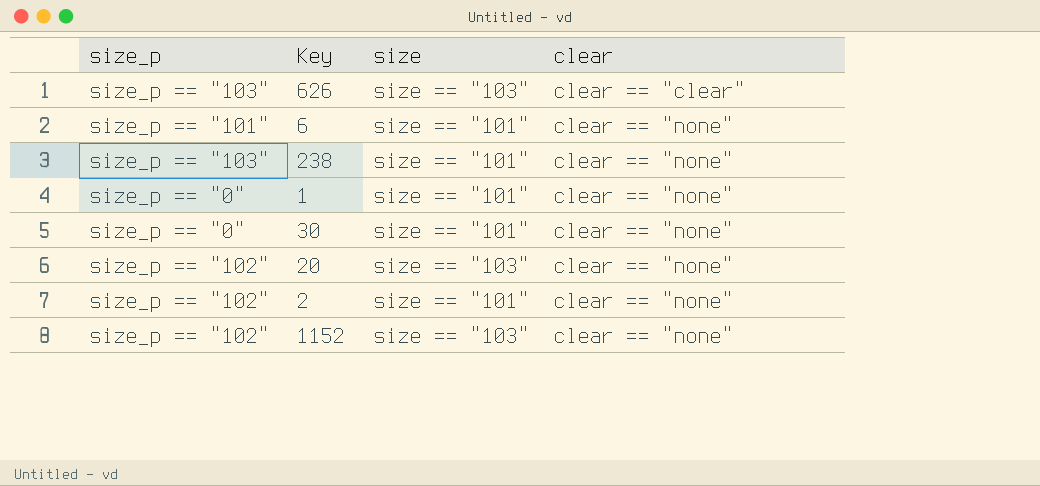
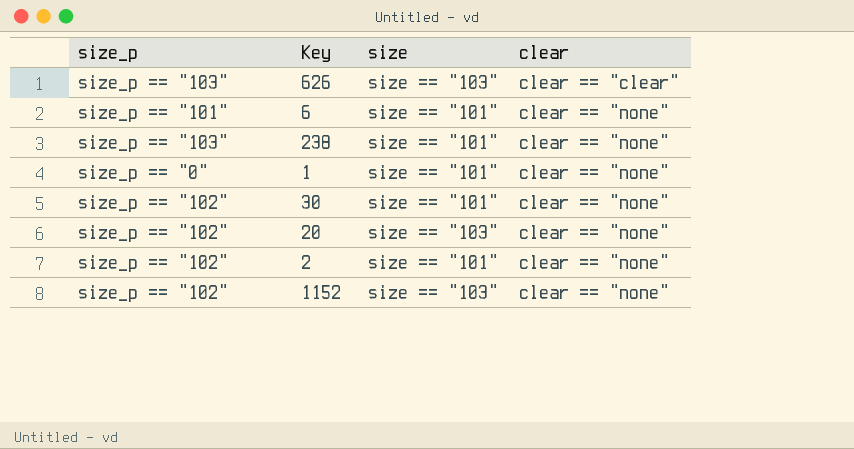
30 | size_p: size_p == "0" -> size_p == "102"

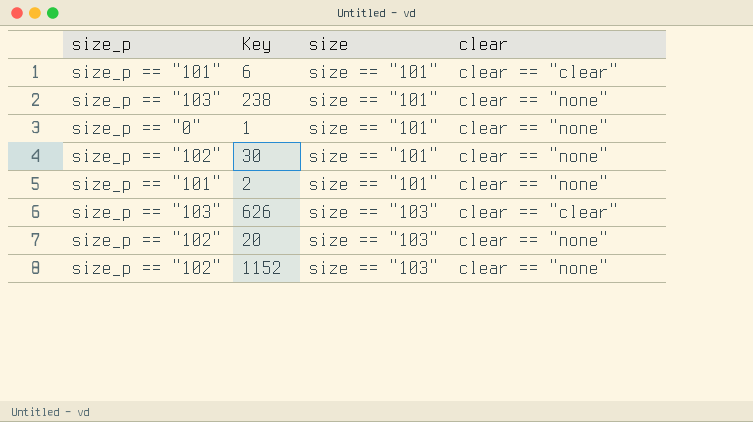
row order: clear ascending -> size ascending
6 | clear: clear == "none" -> clear == "clear"
2 | size_p: size_p == "102" -> size_p == "101"

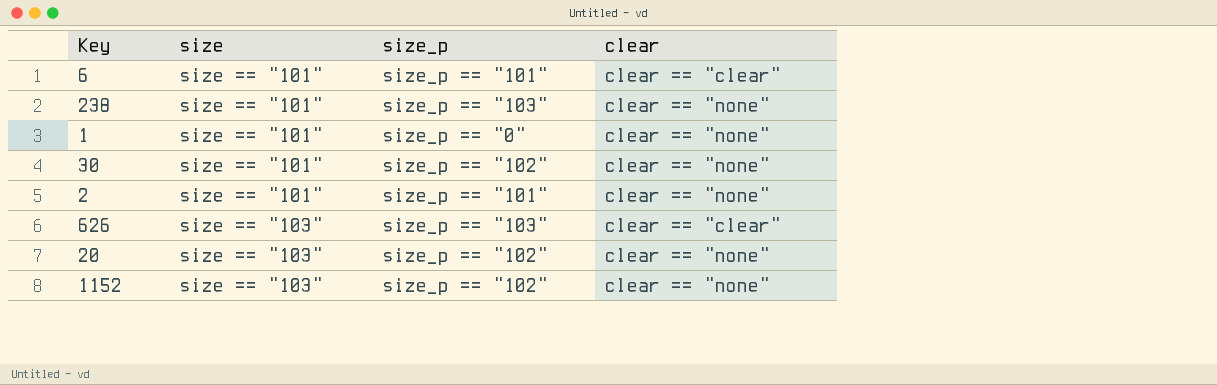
column size_p | position: 1 -> 3

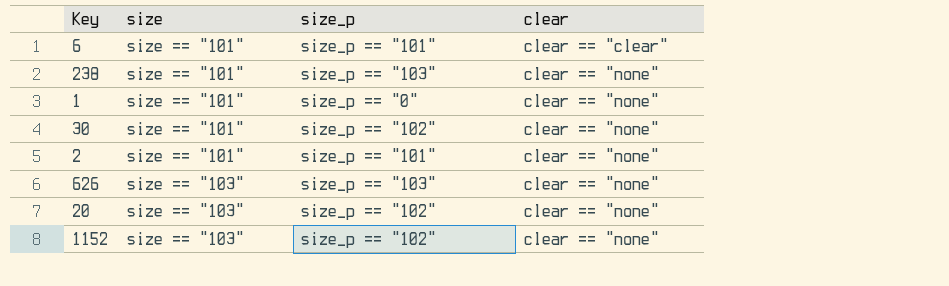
626 | clear: clear == "clear" -> clear == "none"

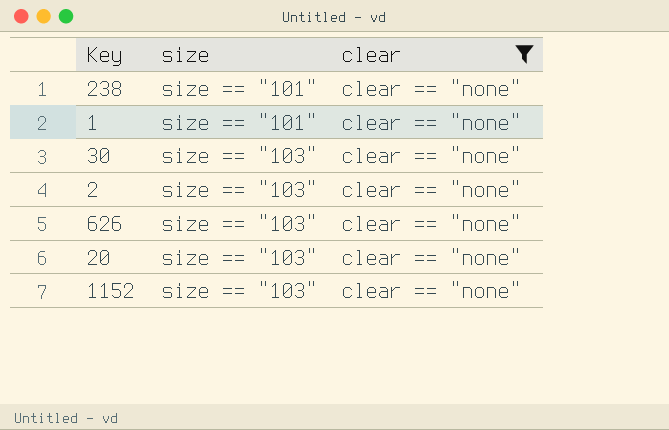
filter: none -> clear = clear == "none"
column size_p | position: 3 -> none
30 | size: size == "101" -> size == "103"
2 | size: size == "101" -> size == "103"

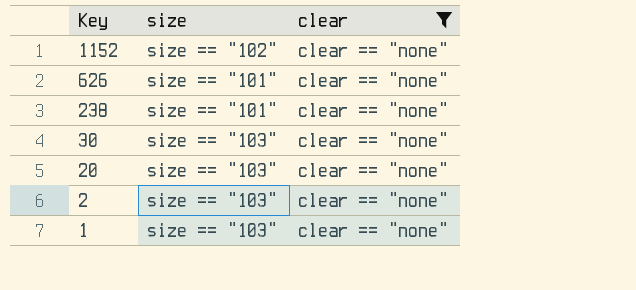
row order: size ascending -> Key descending
1152 | size: size == "103" -> size == "102"
626 | size: size == "103" -> size == "101"
1 | size: size == "101" -> size == "103"

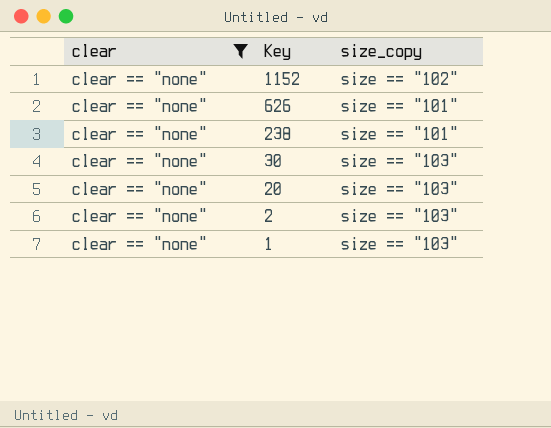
column clear | position: 3 -> 1
column name: size -> size_copy

